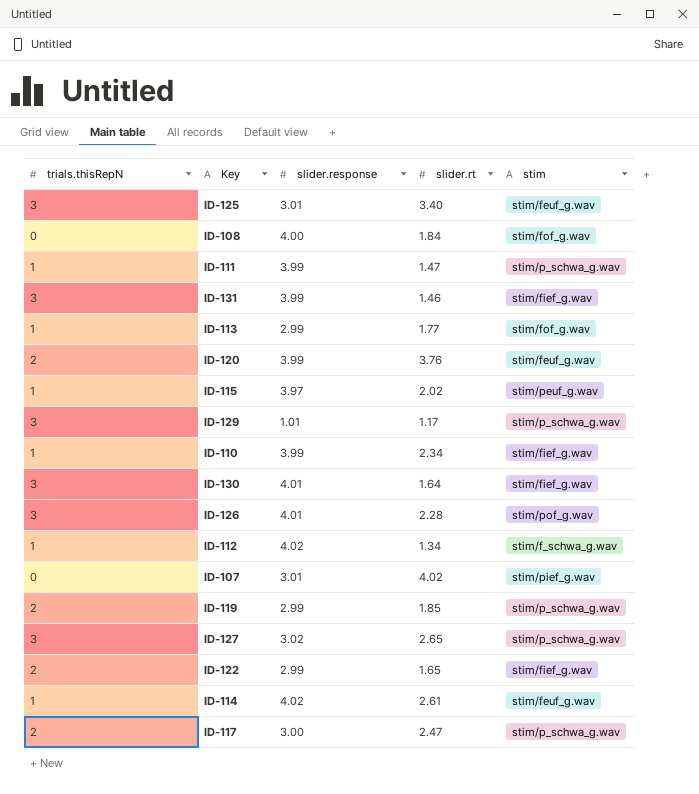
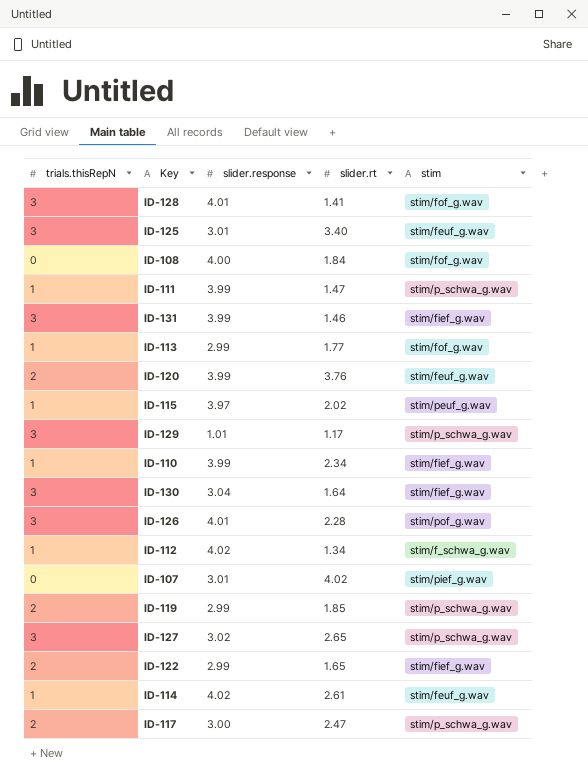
row ID-128: none -> 3 | 4.01 | 1.41 | stim/fof_g.wav
ID-130 | slider.response: 4.01 -> 3.04

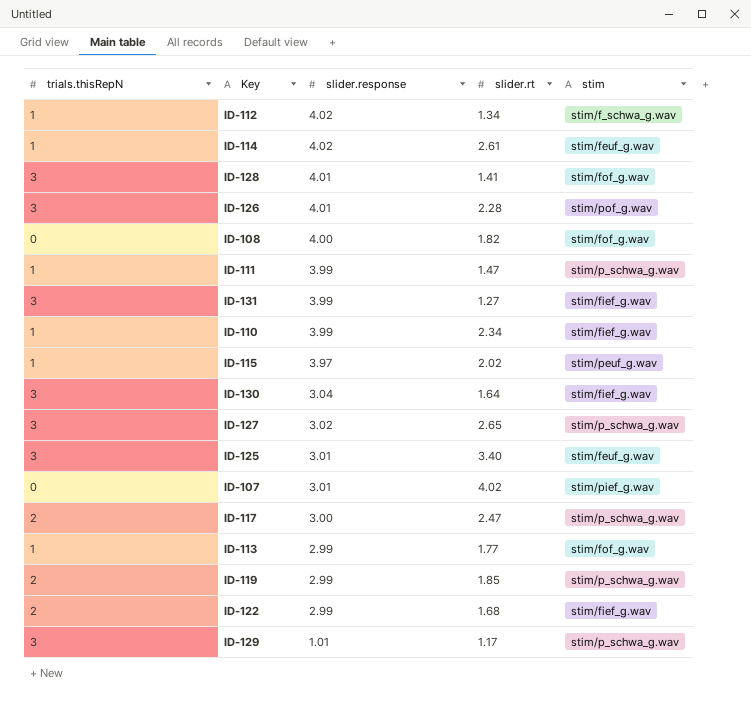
row order: none -> slider.response descending
row ID-120: 2 | 3.99 | 3.76 | stim/feuf_g.wav -> none
ID-108 | slider.rt: 1.84 -> 1.82
ID-131 | slider.rt: 1.46 -> 1.27
ID-122 | slider.rt: 1.65 -> 1.68

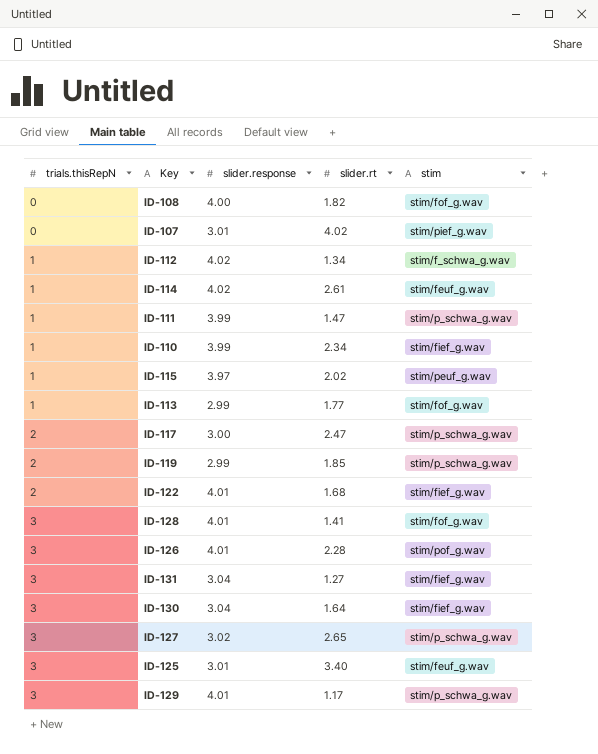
row order: slider.response descending -> trials.thisRepN ascending
ID-122 | slider.response: 2.99 -> 4.01
ID-131 | slider.response: 3.99 -> 3.04
ID-129 | slider.response: 1.01 -> 4.01

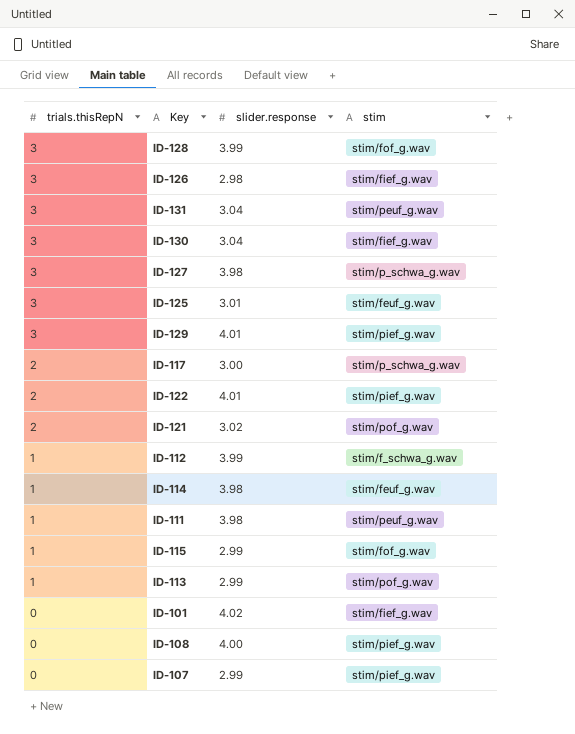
row order: trials.thisRepN ascending -> trials.thisRepN descending
column slider.rt | position: 4 -> none
row ID-110: 1 | 3.99 | 2.34 | stim/fief_g.wav -> none
row ID-119: 2 | 2.99 | 1.85 | stim/p_schwa_g.wav -> none
ID-128 | slider.response: 4.01 -> 3.99
ID-126 | slider.response: 4.01 -> 2.98
ID-126 | stim: stim/pof_g.wav -> stim/fief_g.wav
ID-131 | stim: stim/fief_g.wav -> stim/peuf_g.wav
ID-127 | slider.response: 3.02 -> 3.98
ID-129 | stim: stim/p_schwa_g.wav -> stim/pief_g.wav
ID-122 | stim: stim/fief_g.wav -> stim/pief_g.wav
row ID-121: none -> 2 | 3.02 | stim/pof_g.wav
ID-112 | slider.response: 4.02 -> 3.99
ID-114 | slider.response: 4.02 -> 3.98
ID-111 | slider.response: 3.99 -> 3.98
ID-111 | stim: stim/p_schwa_g.wav -> stim/peuf_g.wav
ID-115 | slider.response: 3.97 -> 2.99
ID-115 | stim: stim/peuf_g.wav -> stim/fof_g.wav
ID-113 | stim: stim/fof_g.wav -> stim/pof_g.wav
row ID-101: none -> 0 | 4.02 | stim/fief_g.wav
ID-108 | stim: stim/fof_g.wav -> stim/pief_g.wav
ID-107 | slider.response: 3.01 -> 2.99

